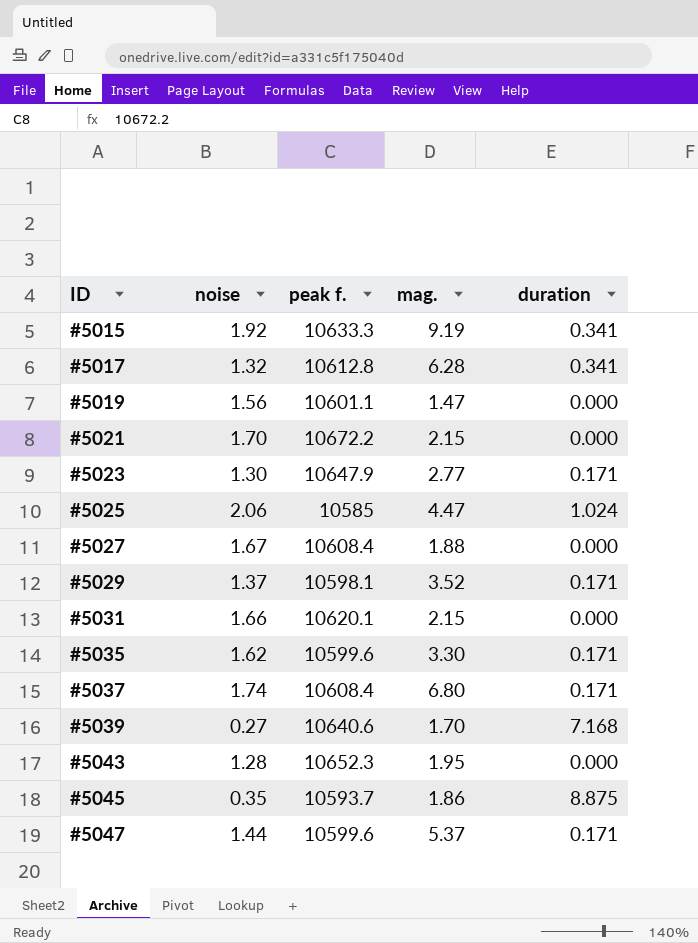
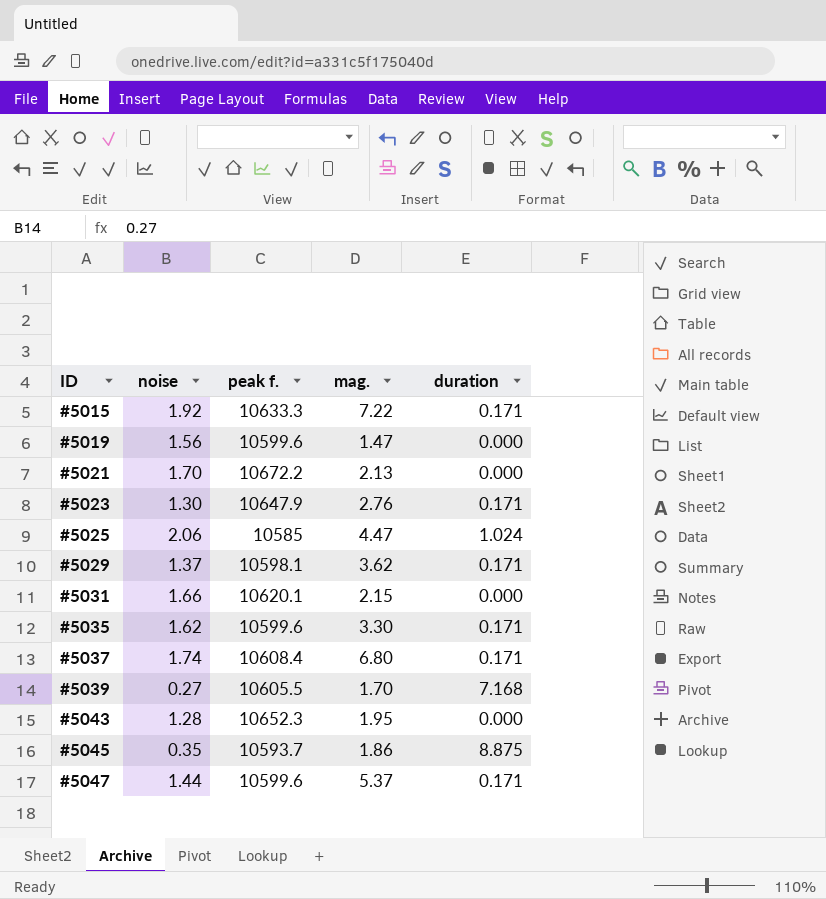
row #5017: 1.32 | 10612.8 | 6.28 | 0.341 -> none
row #5027: 1.67 | 10608.4 | 1.88 | 0.000 -> none
#5015 | mag.: 9.19 -> 7.22
#5015 | duration: 0.341 -> 0.171
#5019 | peak f.: 10601.1 -> 10599.6
#5021 | mag.: 2.15 -> 2.13
#5023 | mag.: 2.77 -> 2.76
#5029 | mag.: 3.52 -> 3.62
#5039 | peak f.: 10640.6 -> 10605.5

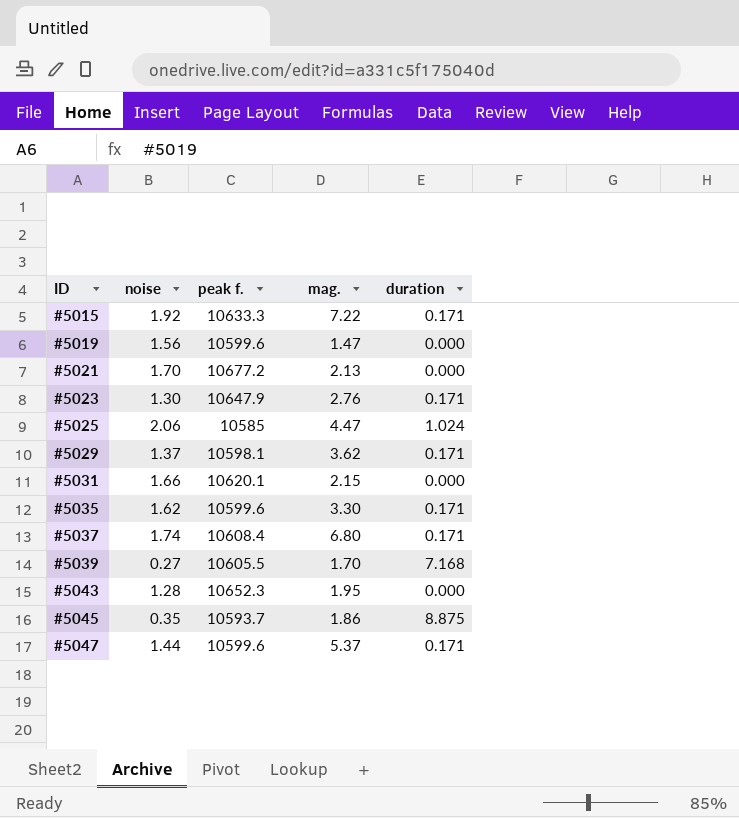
#5021 | peak f.: 10672.2 -> 10677.2

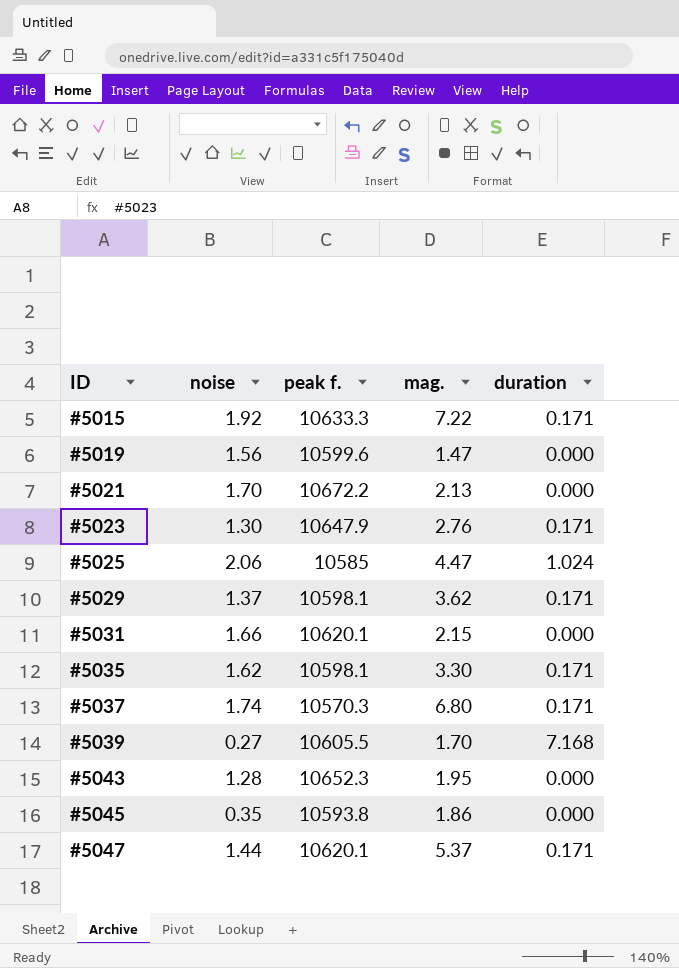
#5021 | peak f.: 10677.2 -> 10672.2
#5035 | peak f.: 10599.6 -> 10598.1
#5037 | peak f.: 10608.4 -> 10570.3
#5045 | peak f.: 10593.7 -> 10593.8
#5045 | duration: 8.875 -> 0.000
#5047 | peak f.: 10599.6 -> 10620.1

